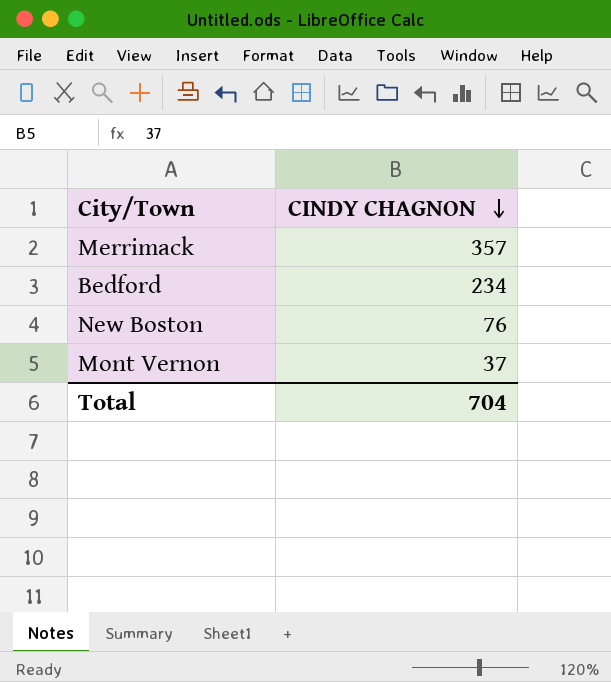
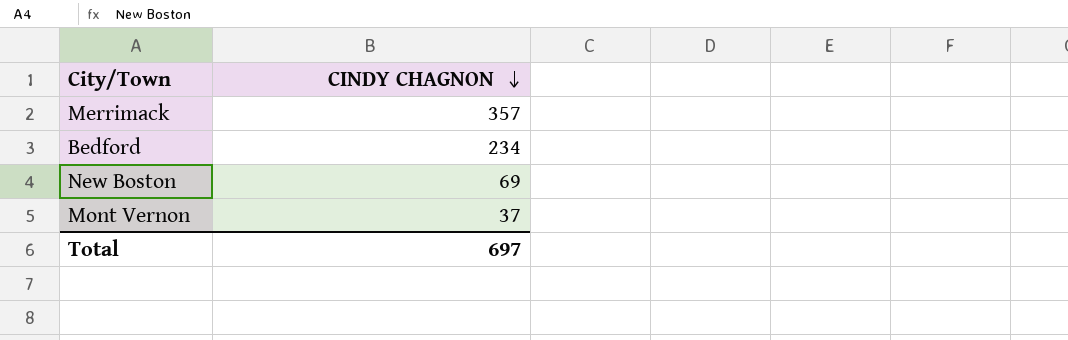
New Boston | CINDY CHAGNON: 76 -> 69
Total | CINDY CHAGNON: 704 -> 697

